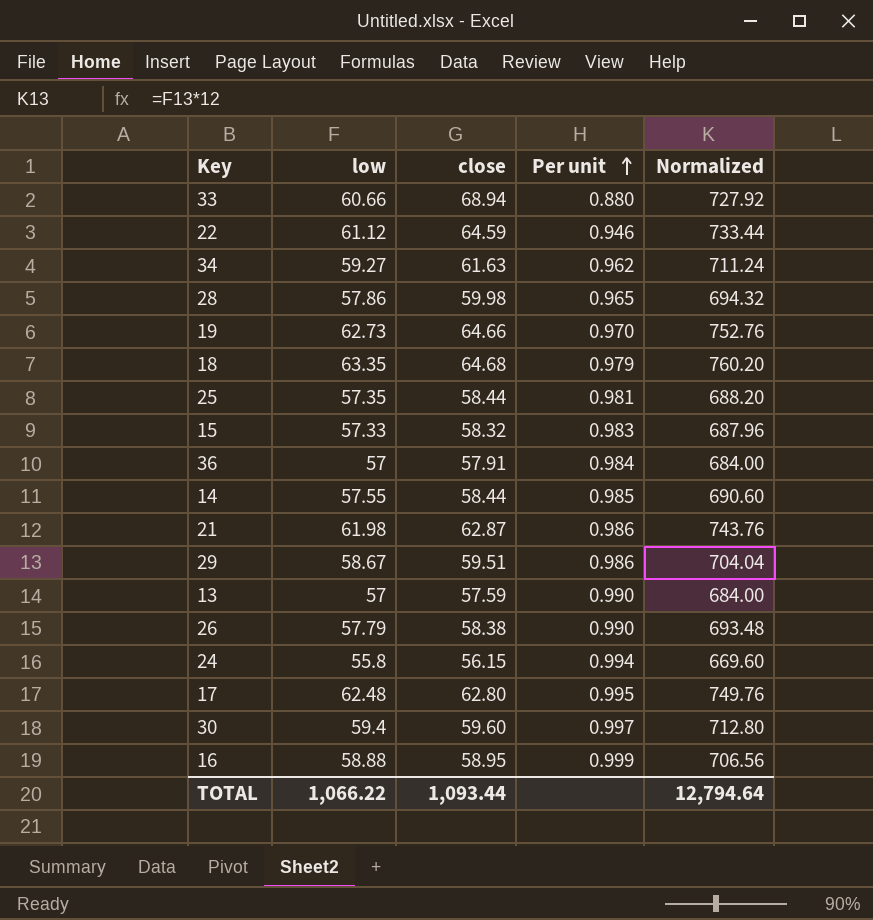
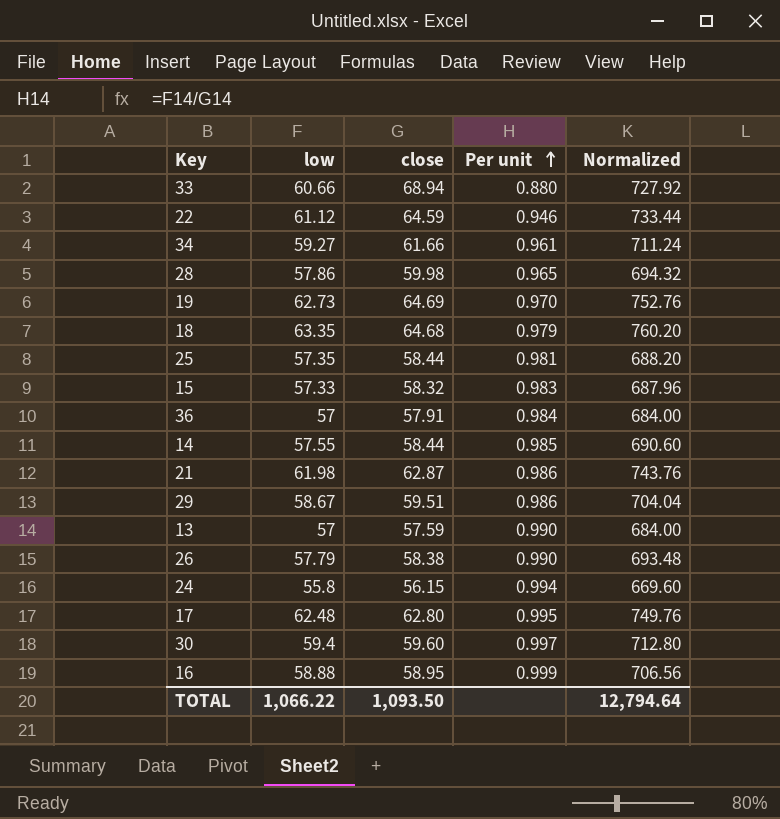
34 | close: 61.63 -> 61.66
34 | Per unit: 0.962 -> 0.961
19 | close: 64.66 -> 64.69
TOTAL | close: 1,093.44 -> 1,093.50

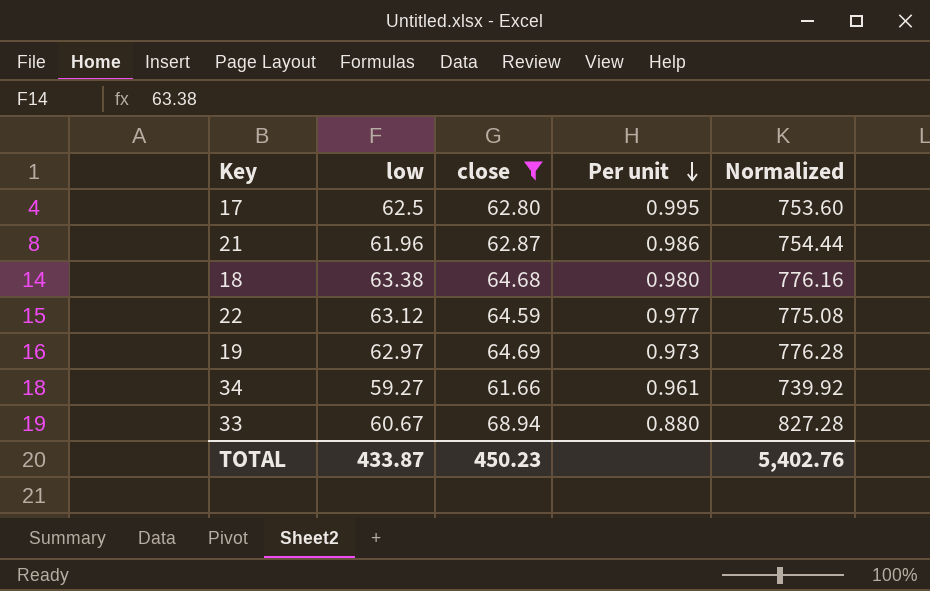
filter: none -> close >= 61.66
row order: Per unit ascending -> Per unit descending
column Normalized | formula: [low] * 12 -> [close] * 12
17 | low: 62.48 -> 62.5
21 | low: 61.98 -> 61.96
18 | low: 63.35 -> 63.38
18 | Per unit: 0.979 -> 0.980
22 | low: 61.12 -> 63.12
22 | Per unit: 0.946 -> 0.977
19 | low: 62.73 -> 62.97
19 | Per unit: 0.970 -> 0.973
33 | low: 60.66 -> 60.67
TOTAL | low: 1,066.22 -> 433.87
TOTAL | close: 1,093.50 -> 450.23
TOTAL | Normalized: 12,794.64 -> 5,402.76

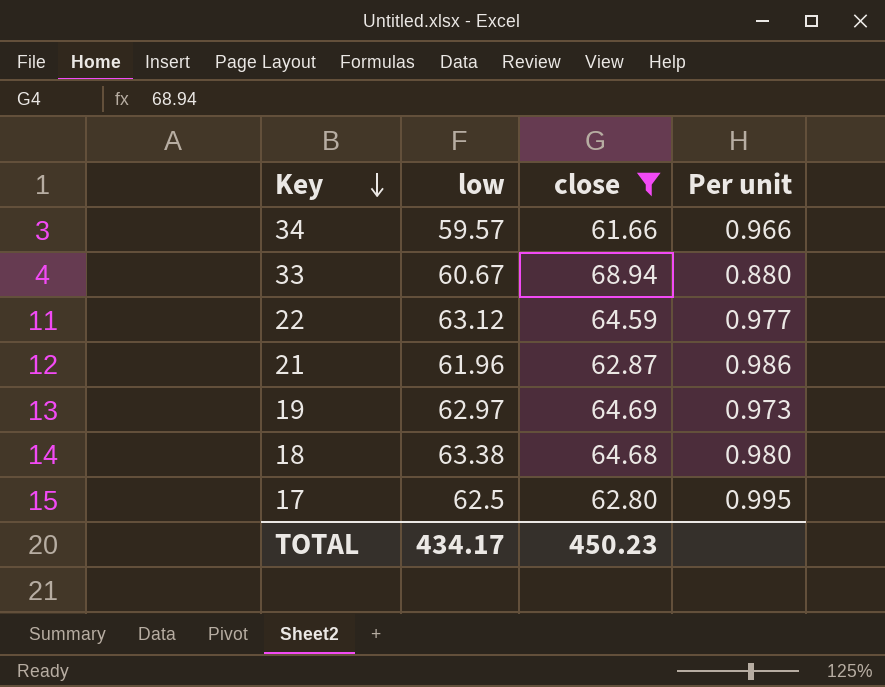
row order: Per unit descending -> Key descending
column Normalized | formula: [close] * 12 -> none
34 | low: 59.27 -> 59.57
34 | Per unit: 0.961 -> 0.966
TOTAL | low: 433.87 -> 434.17

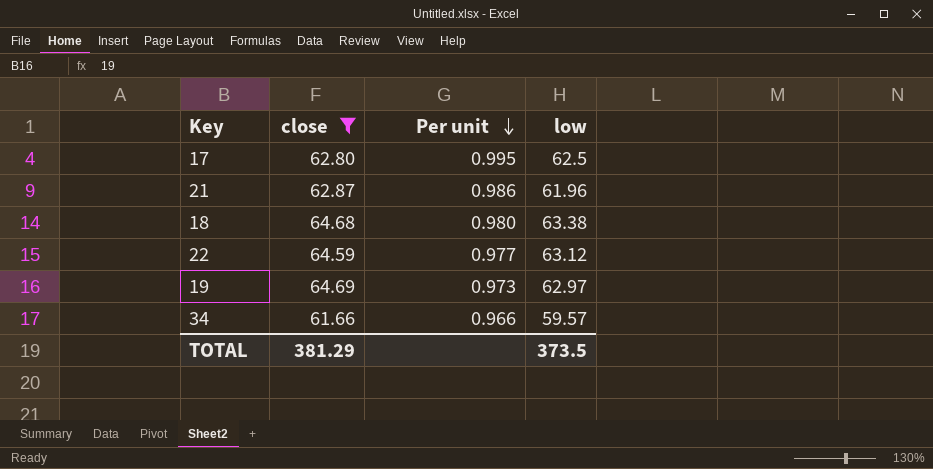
row order: Key descending -> Per unit descending
column low | position: 2 -> 4
row 33: 60.67 | 68.94 | 0.880 -> none
TOTAL | close: 450.23 -> 381.29
TOTAL | low: 434.17 -> 373.5

